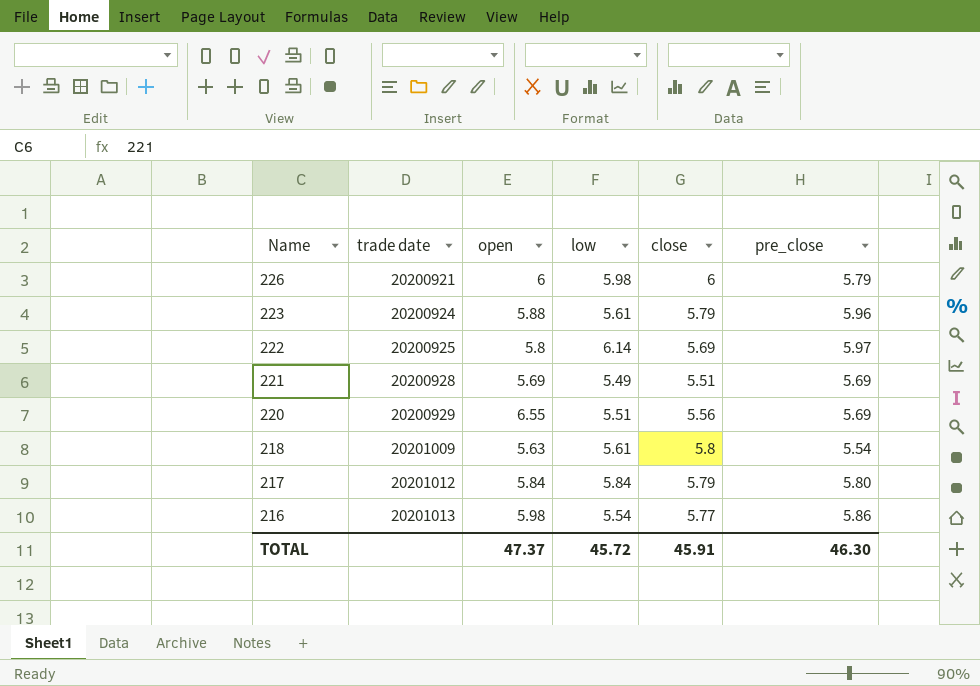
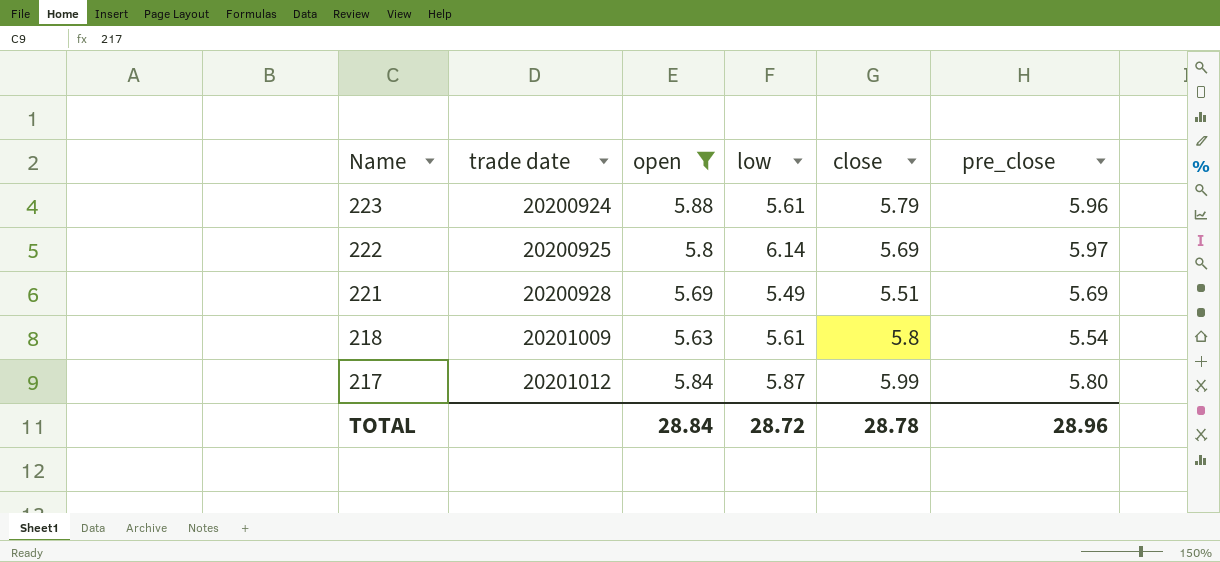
filter: none -> open <= 5.88
217 | low: 5.84 -> 5.87
217 | close: 5.79 -> 5.99
TOTAL | open: 47.37 -> 28.84
TOTAL | low: 45.72 -> 28.72
TOTAL | close: 45.91 -> 28.78
TOTAL | pre_close: 46.30 -> 28.96

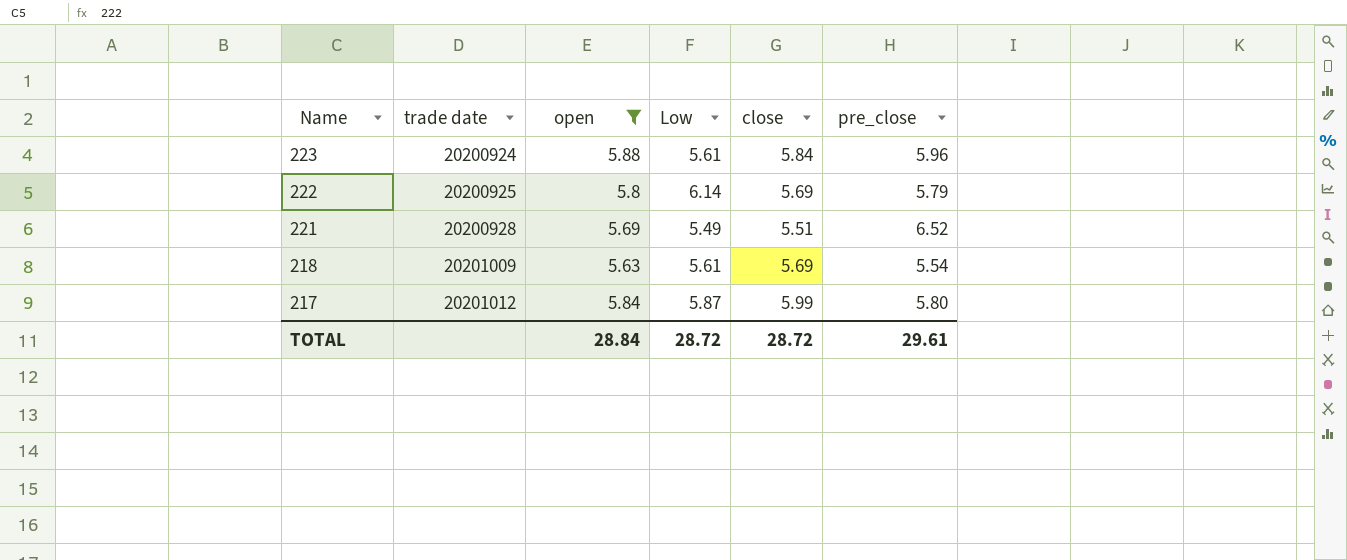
column name: low -> Low
223 | close: 5.79 -> 5.84
222 | pre_close: 5.97 -> 5.79
221 | pre_close: 5.69 -> 6.52
218 | close: 5.8 -> 5.69
TOTAL | close: 28.78 -> 28.72
TOTAL | pre_close: 28.96 -> 29.61

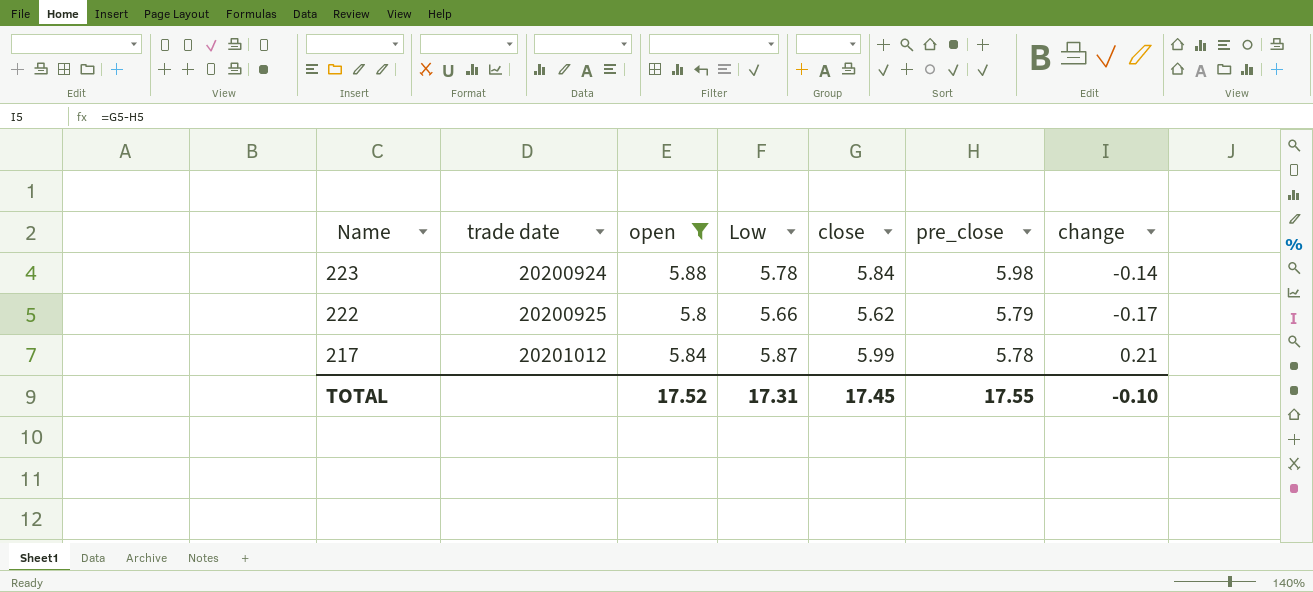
column change | formula: none -> [close] - [pre_close]
row 221: 20200928 | 5.69 | 5.49 | 5.51 | 6.52 -> none
row 218: 20201009 | 5.63 | 5.61 | 5.69 | 5.54 -> none
223 | Low: 5.61 -> 5.78
223 | pre_close: 5.96 -> 5.98
222 | Low: 6.14 -> 5.66
222 | close: 5.69 -> 5.62
217 | pre_close: 5.80 -> 5.78
TOTAL | open: 28.84 -> 17.52
TOTAL | Low: 28.72 -> 17.31
TOTAL | close: 28.72 -> 17.45
TOTAL | pre_close: 29.61 -> 17.55

